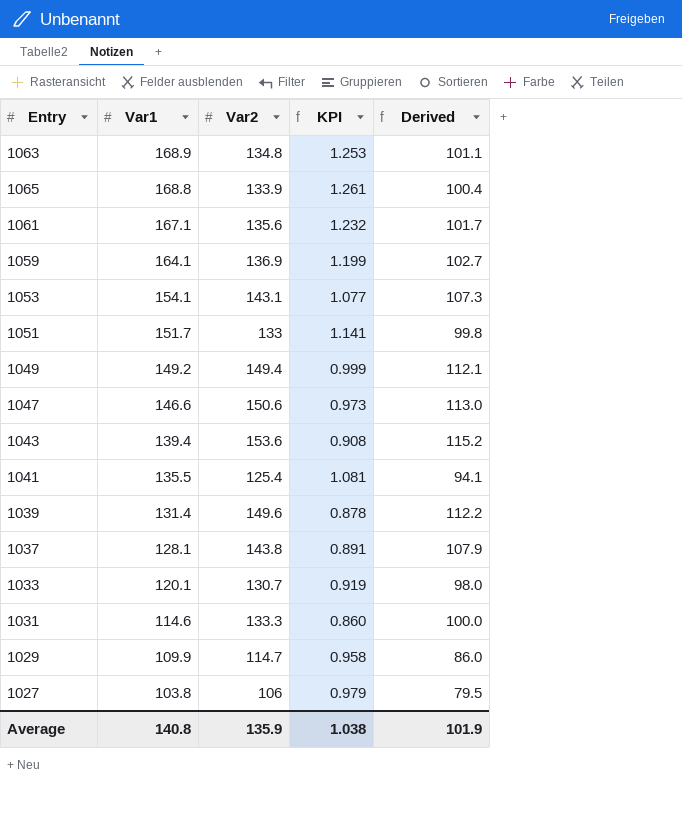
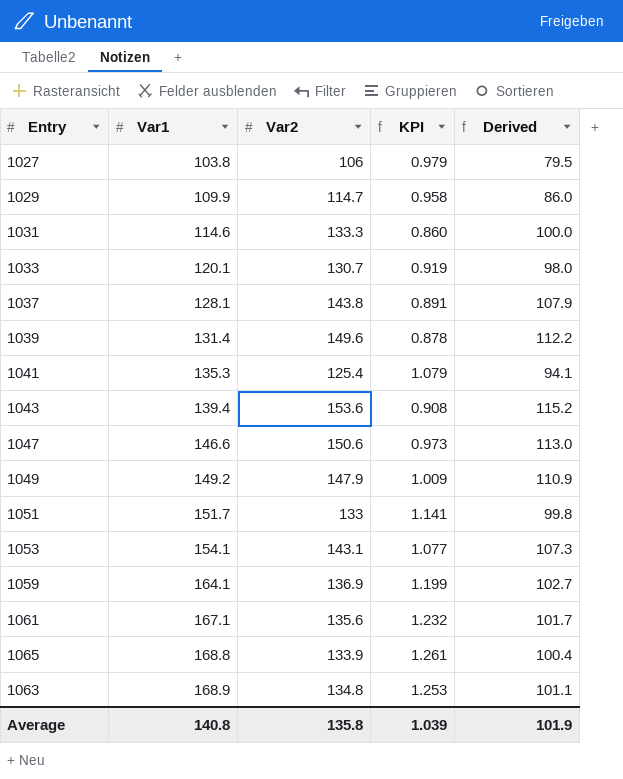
row order: Var1 descending -> Var1 ascending
1041 | Var1: 135.5 -> 135.3
1041 | KPI: 1.081 -> 1.079
1049 | Var2: 149.4 -> 147.9
1049 | KPI: 0.999 -> 1.009
1049 | Derived: 112.1 -> 110.9
Average | Var2: 135.9 -> 135.8
Average | KPI: 1.038 -> 1.039

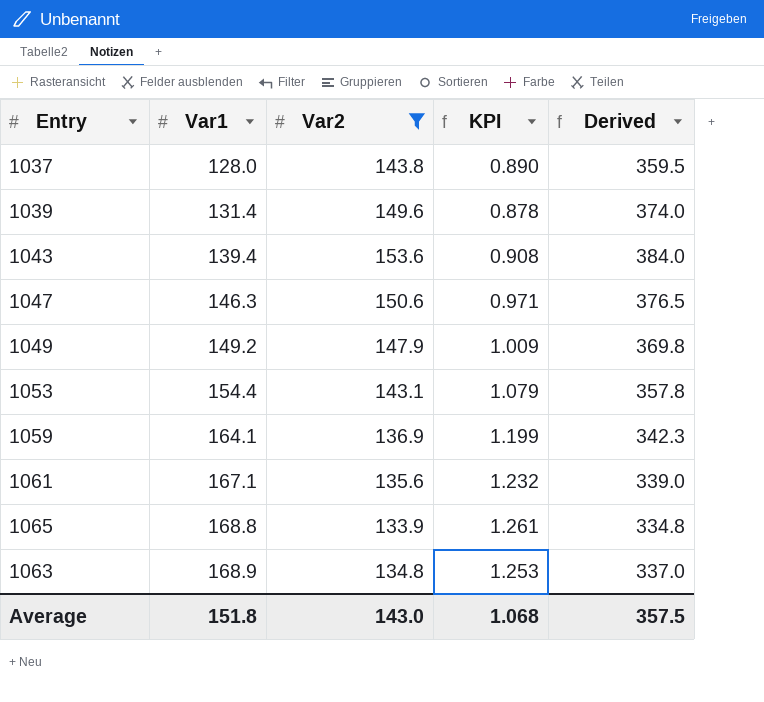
filter: none -> Var2 >= 133.9
column Derived | formula: [Var2] * 0.75 -> [Var2] * 2.5
1037 | Var1: 128.1 -> 128.0
1037 | KPI: 0.891 -> 0.890
1047 | Var1: 146.6 -> 146.3
1047 | KPI: 0.973 -> 0.971
1053 | Var1: 154.1 -> 154.4
1053 | KPI: 1.077 -> 1.079
Average | Var1: 140.8 -> 151.8
Average | Var2: 135.8 -> 143.0
Average | KPI: 1.039 -> 1.068
Average | Derived: 101.9 -> 357.5

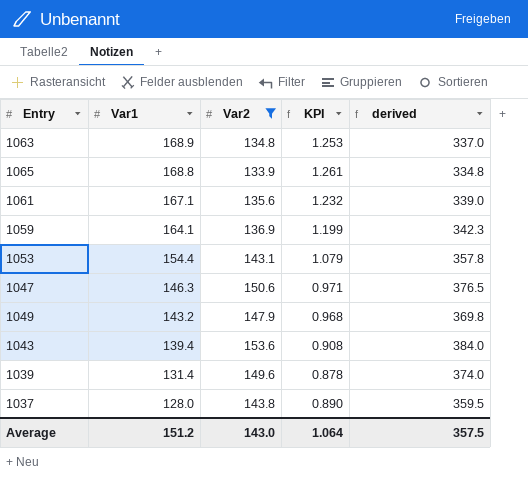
row order: Var1 ascending -> Var1 descending
column name: Derived -> derived
1049 | Var1: 149.2 -> 143.2
1049 | KPI: 1.009 -> 0.968
Average | Var1: 151.8 -> 151.2
Average | KPI: 1.068 -> 1.064

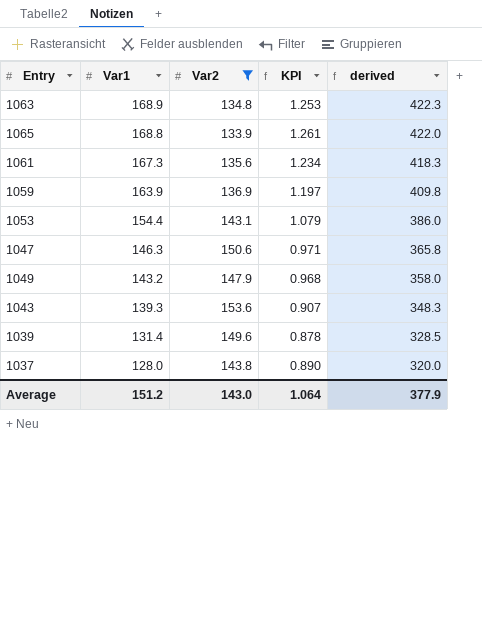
column derived | formula: [Var2] * 2.5 -> [Var1] * 2.5
1061 | Var1: 167.1 -> 167.3
1061 | KPI: 1.232 -> 1.234
1059 | Var1: 164.1 -> 163.9
1059 | KPI: 1.199 -> 1.197
1043 | Var1: 139.4 -> 139.3
1043 | KPI: 0.908 -> 0.907
Average | derived: 357.5 -> 377.9

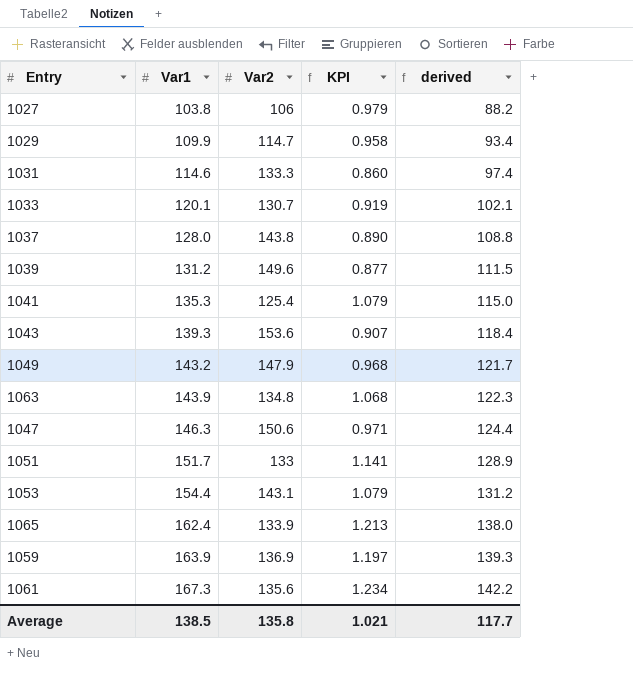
filter: Var2 >= 133.9 -> none
row order: Var1 descending -> Var1 ascending
column derived | formula: [Var1] * 2.5 -> [Var1] * 0.85
1039 | Var1: 131.4 -> 131.2
1039 | KPI: 0.878 -> 0.877
1063 | Var1: 168.9 -> 143.9
1063 | KPI: 1.253 -> 1.068
1065 | Var1: 168.8 -> 162.4
1065 | KPI: 1.261 -> 1.213
Average | Var1: 151.2 -> 138.5
Average | Var2: 143.0 -> 135.8
Average | KPI: 1.064 -> 1.021
Average | derived: 377.9 -> 117.7

